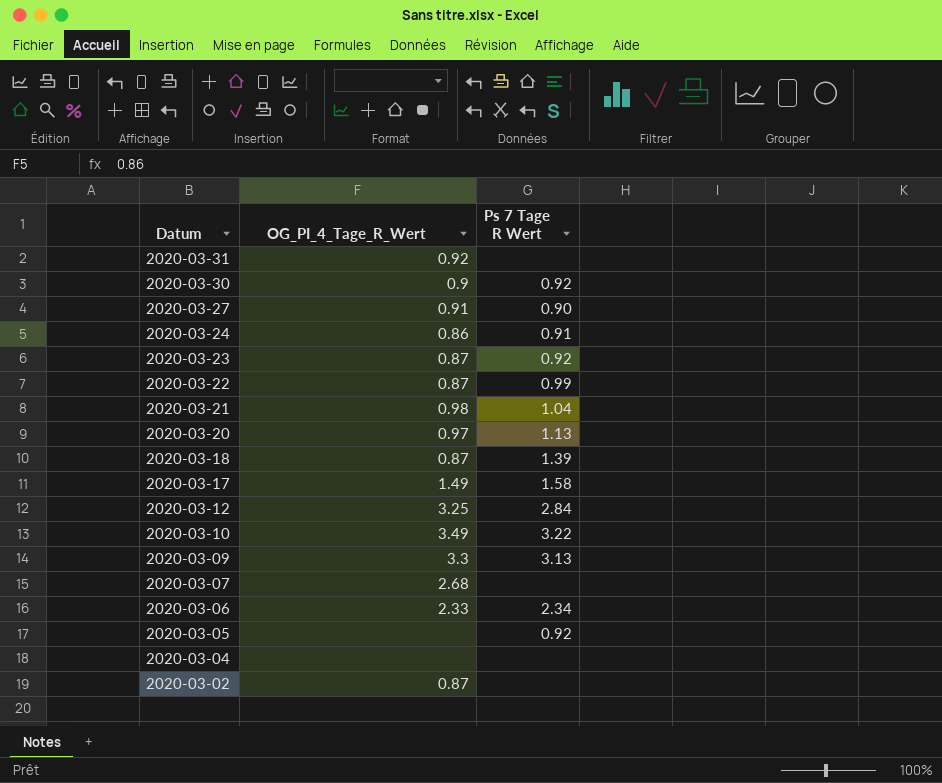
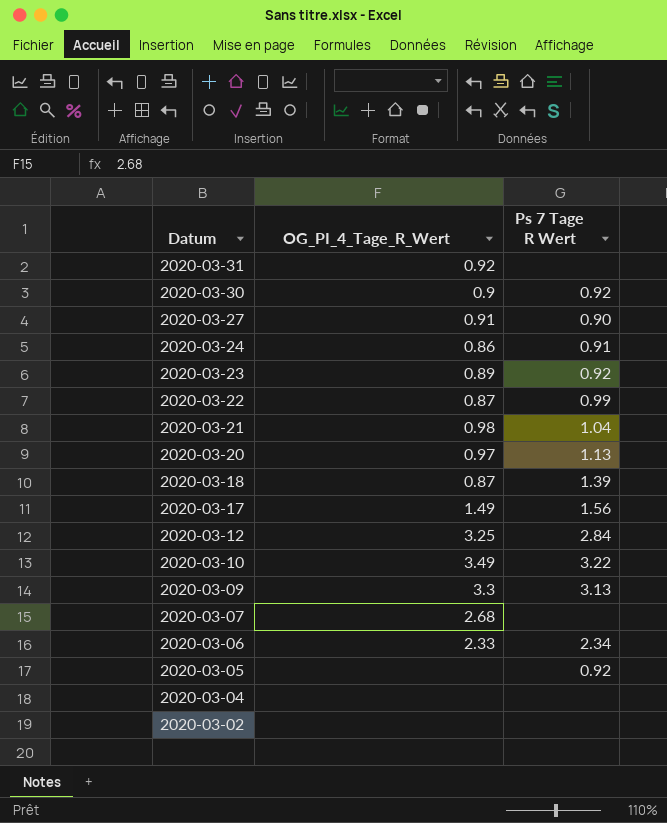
2020-03-23 | OG_PI_4_Tage_R_Wert: 0.87 -> 0.89
2020-03-17 | Ps 7 Tage R Wert: 1.58 -> 1.56
2020-03-02 | OG_PI_4_Tage_R_Wert: 0.87 -> none

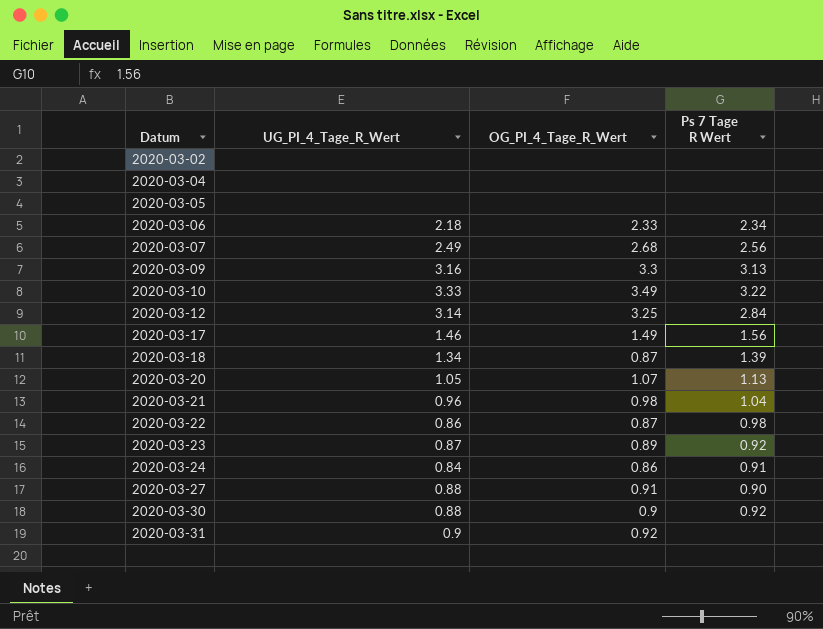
row order: Datum descending -> Datum ascending
column UG_PI_4_Tage_R_Wert | position: none -> 2
2020-03-05 | Ps 7 Tage R Wert: 0.92 -> none
2020-03-07 | Ps 7 Tage R Wert: none -> 2.56
2020-03-20 | OG_PI_4_Tage_R_Wert: 0.97 -> 1.07
2020-03-22 | Ps 7 Tage R Wert: 0.99 -> 0.98

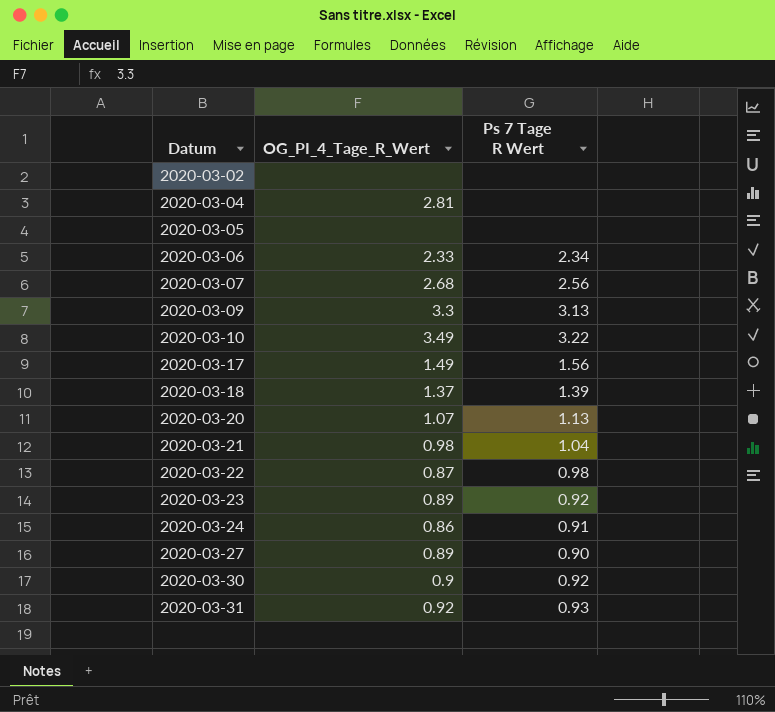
column UG_PI_4_Tage_R_Wert | position: 2 -> none
row 2020-03-12: 3.14 | 3.25 | 2.84 -> none
2020-03-04 | OG_PI_4_Tage_R_Wert: none -> 2.81
2020-03-18 | OG_PI_4_Tage_R_Wert: 0.87 -> 1.37
2020-03-27 | OG_PI_4_Tage_R_Wert: 0.91 -> 0.89
2020-03-31 | Ps 7 Tage R Wert: none -> 0.93

